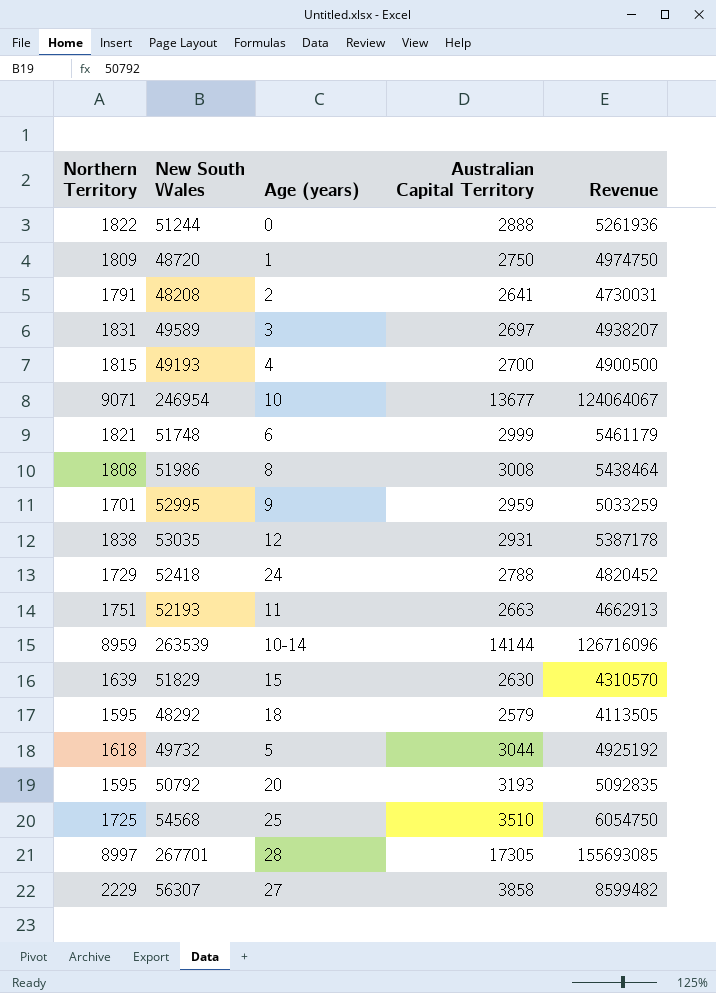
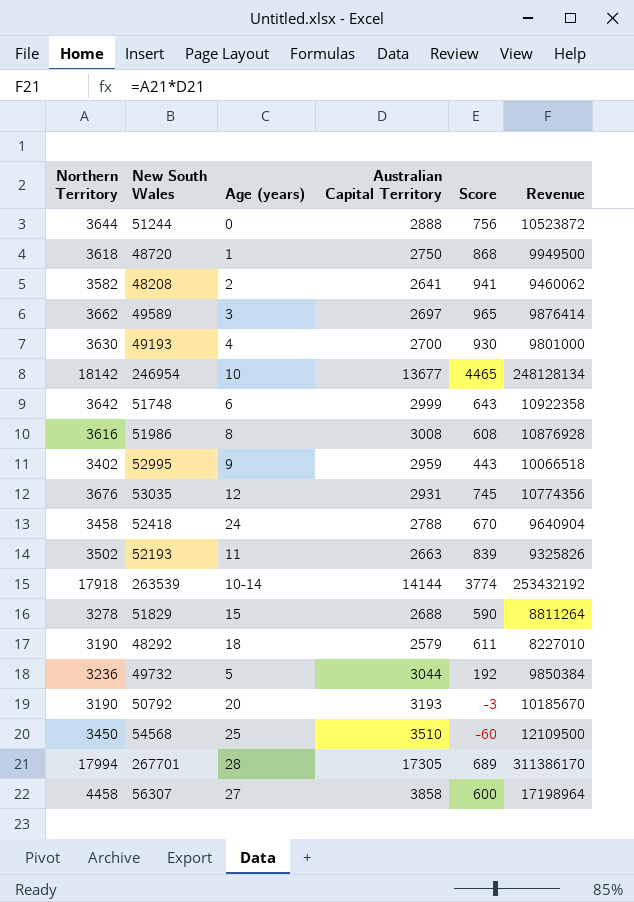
column Score | formula: none -> [Northern Territory] - [Australian Capital Territory]
51244 | Northern Territory: 1822 -> 3644
51244 | Revenue: 5261936 -> 10523872
48720 | Northern Territory: 1809 -> 3618
48720 | Revenue: 4974750 -> 9949500
48208 | Northern Territory: 1791 -> 3582
48208 | Revenue: 4730031 -> 9460062
49589 | Northern Territory: 1831 -> 3662
49589 | Revenue: 4938207 -> 9876414
49193 | Northern Territory: 1815 -> 3630
49193 | Revenue: 4900500 -> 9801000
246954 | Northern Territory: 9071 -> 18142
246954 | Revenue: 124064067 -> 248128134
51748 | Northern Territory: 1821 -> 3642
51748 | Revenue: 5461179 -> 10922358
51986 | Northern Territory: 1808 -> 3616
51986 | Revenue: 5438464 -> 10876928
52995 | Northern Territory: 1701 -> 3402
52995 | Revenue: 5033259 -> 10066518
53035 | Northern Territory: 1838 -> 3676
53035 | Revenue: 5387178 -> 10774356
52418 | Northern Territory: 1729 -> 3458
52418 | Revenue: 4820452 -> 9640904
52193 | Northern Territory: 1751 -> 3502
52193 | Revenue: 4662913 -> 9325826
263539 | Northern Territory: 8959 -> 17918
263539 | Revenue: 126716096 -> 253432192
51829 | Northern Territory: 1639 -> 3278
51829 | Australian Capital Territory: 2630 -> 2688
51829 | Revenue: 4310570 -> 8811264
48292 | Northern Territory: 1595 -> 3190
48292 | Revenue: 4113505 -> 8227010
49732 | Northern Territory: 1618 -> 3236
49732 | Revenue: 4925192 -> 9850384
50792 | Northern Territory: 1595 -> 3190
50792 | Revenue: 5092835 -> 10185670
54568 | Northern Territory: 1725 -> 3450
54568 | Revenue: 6054750 -> 12109500
267701 | Northern Territory: 8997 -> 17994
267701 | Revenue: 155693085 -> 311386170
56307 | Northern Territory: 2229 -> 4458
56307 | Revenue: 8599482 -> 17198964

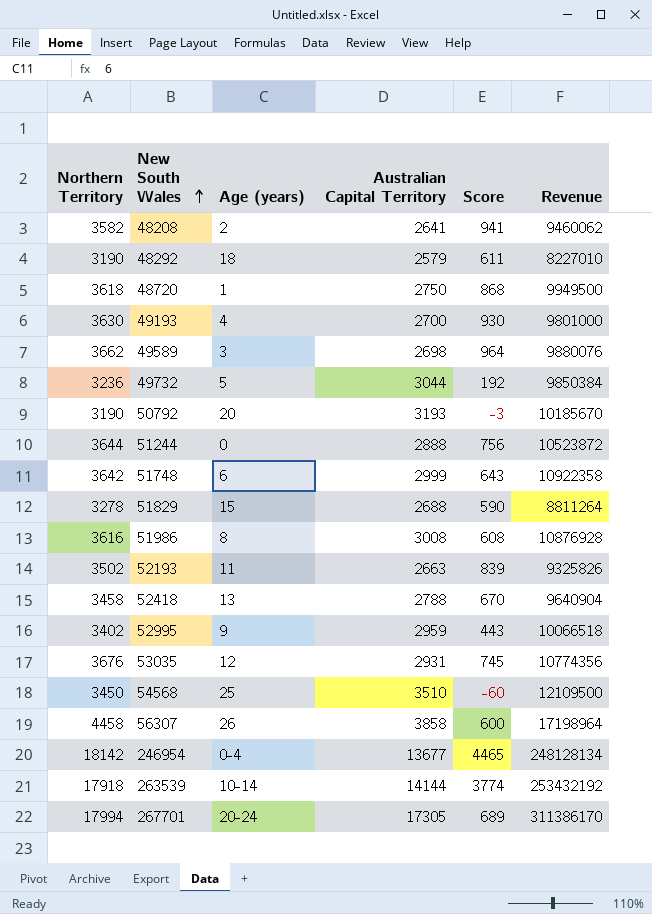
row order: none -> New South Wales ascending
49589 | Australian Capital Territory: 2697 -> 2698
49589 | Score: 965 -> 964
49589 | Revenue: 9876414 -> 9880076
52418 | Age (years): 24 -> 13
56307 | Age (years): 27 -> 26
246954 | Age (years): 10 -> 0-4
267701 | Age (years): 28 -> 20-24

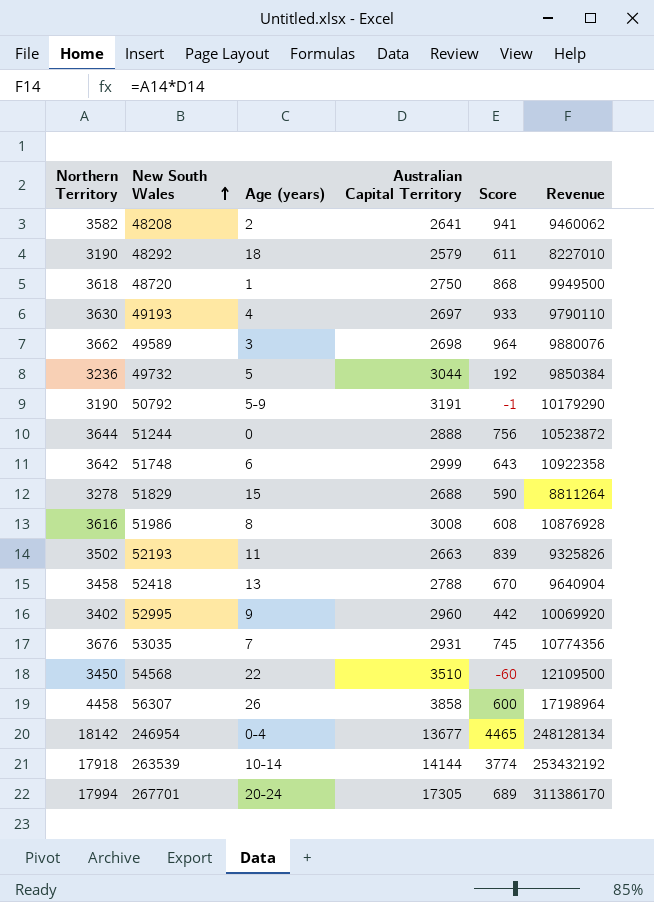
49193 | Australian Capital Territory: 2700 -> 2697
49193 | Score: 930 -> 933
49193 | Revenue: 9801000 -> 9790110
50792 | Age (years): 20 -> 5-9
50792 | Australian Capital Territory: 3193 -> 3191
50792 | Score: -3 -> -1
50792 | Revenue: 10185670 -> 10179290
52995 | Australian Capital Territory: 2959 -> 2960
52995 | Score: 443 -> 442
52995 | Revenue: 10066518 -> 10069920
53035 | Age (years): 12 -> 7
54568 | Age (years): 25 -> 22

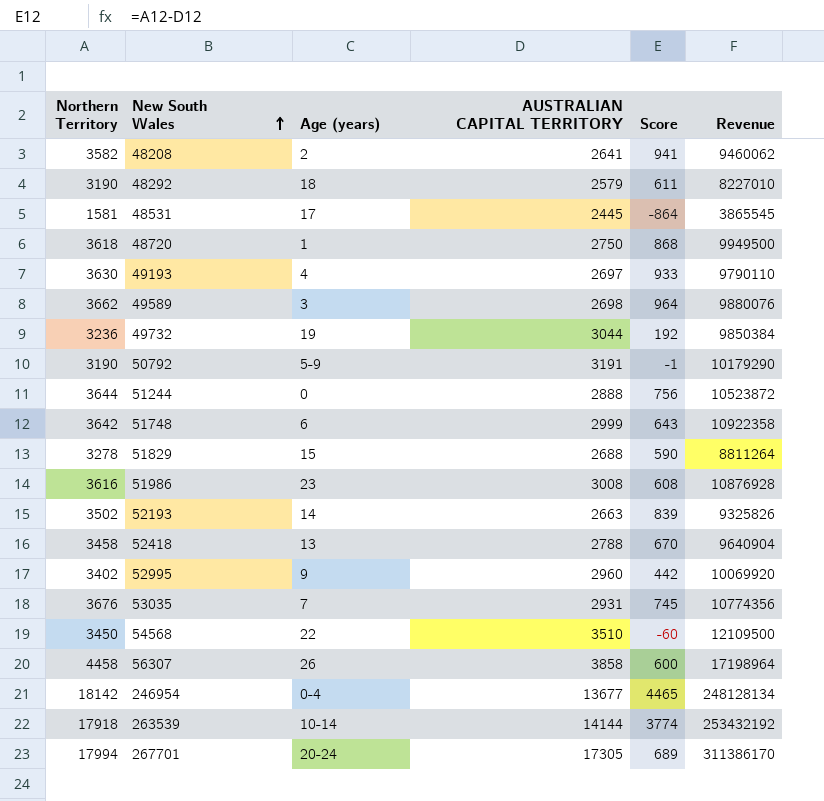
column name: Australian Capital Territory -> AUSTRALIAN CAPITAL TERRITORY
row 48531: none -> 1581 | 17 | 2445 | -864 | 3865545
49732 | Age (years): 5 -> 19
51986 | Age (years): 8 -> 23
52193 | Age (years): 11 -> 14

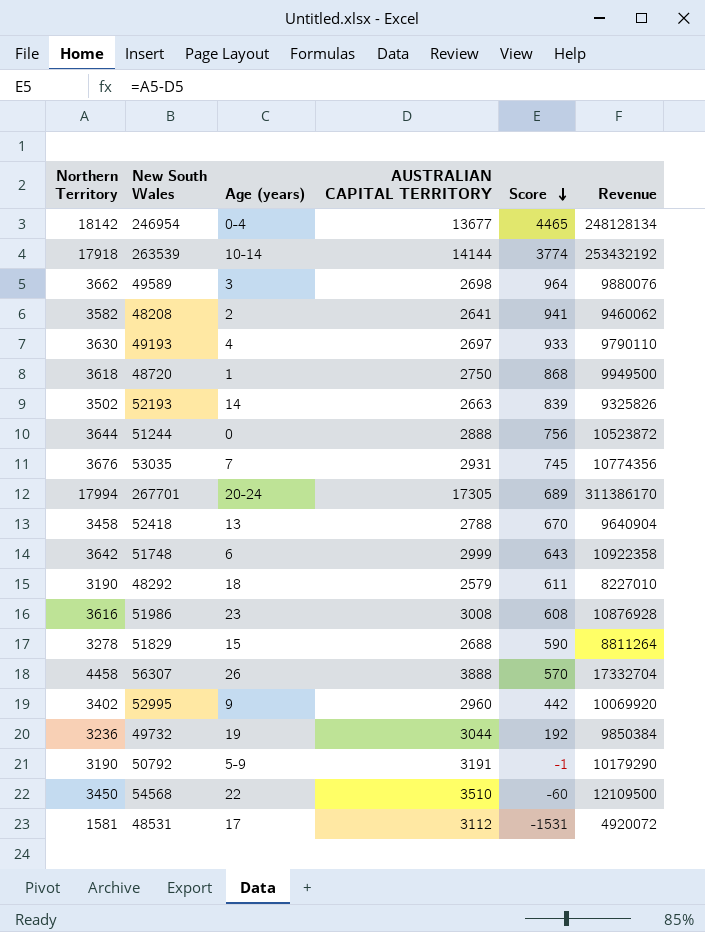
row order: New South Wales ascending -> Score descending
56307 | AUSTRALIAN CAPITAL TERRITORY: 3858 -> 3888
56307 | Score: 600 -> 570
56307 | Revenue: 17198964 -> 17332704
48531 | AUSTRALIAN CAPITAL TERRITORY: 2445 -> 3112
48531 | Score: -864 -> -1531
48531 | Revenue: 3865545 -> 4920072

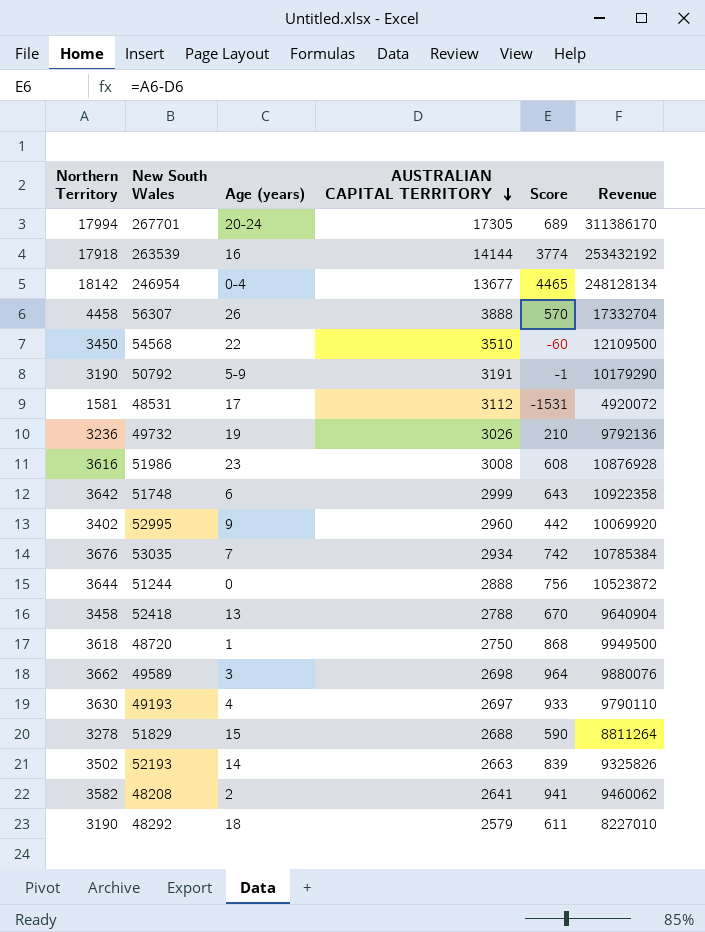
row order: Score descending -> AUSTRALIAN CAPITAL TERRITORY descending
263539 | Age (years): 10-14 -> 16
49732 | AUSTRALIAN CAPITAL TERRITORY: 3044 -> 3026
49732 | Score: 192 -> 210
49732 | Revenue: 9850384 -> 9792136
53035 | AUSTRALIAN CAPITAL TERRITORY: 2931 -> 2934
53035 | Score: 745 -> 742
53035 | Revenue: 10774356 -> 10785384

